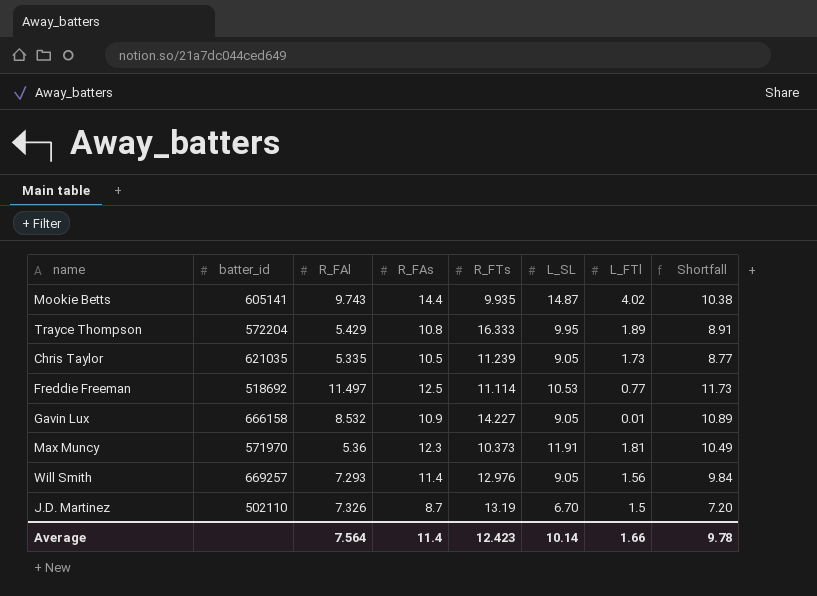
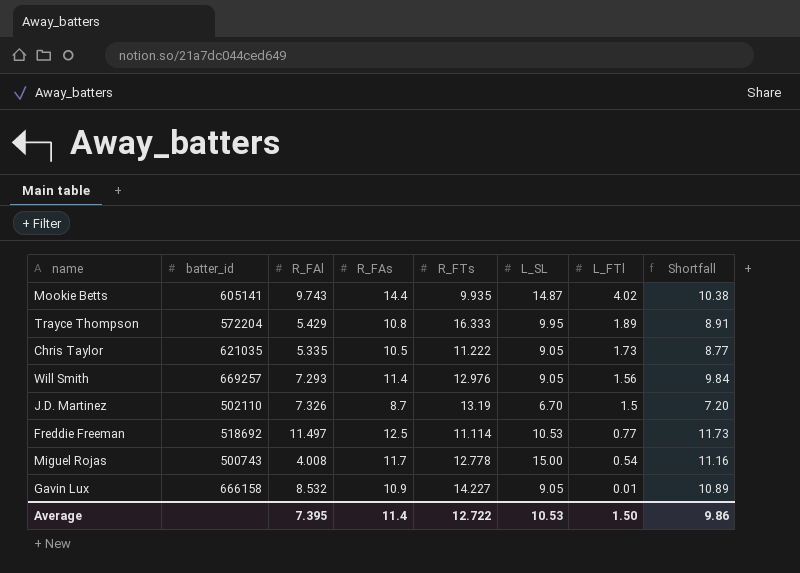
row order: none -> L_FTl descending
row Max Muncy: 571970 | 5.36 | 12.3 | 10.373 | 11.91 | 1.81 | 10.49 -> none
Chris Taylor | R_FTs: 11.239 -> 11.222
row Miguel Rojas: none -> 500743 | 4.008 | 11.7 | 12.778 | 15.00 | 0.54 | 11.16
Average | R_FAl: 7.564 -> 7.395
Average | R_FTs: 12.423 -> 12.722
Average | L_SL: 10.14 -> 10.53
Average | L_FTl: 1.66 -> 1.50
Average | Shortfall: 9.78 -> 9.86

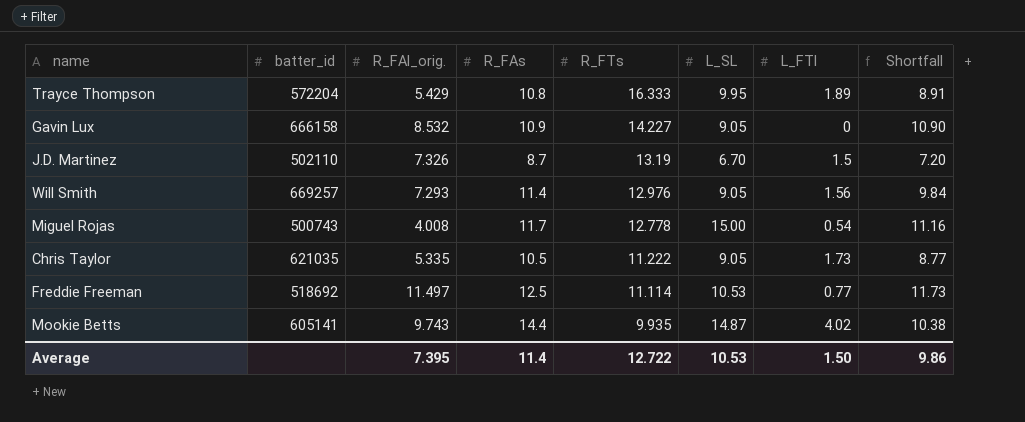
row order: L_FTl descending -> R_FTs descending
column name: R_FAl -> R_FAl_orig.
Gavin Lux | L_FTl: 0.01 -> 0
Gavin Lux | Shortfall: 10.89 -> 10.90

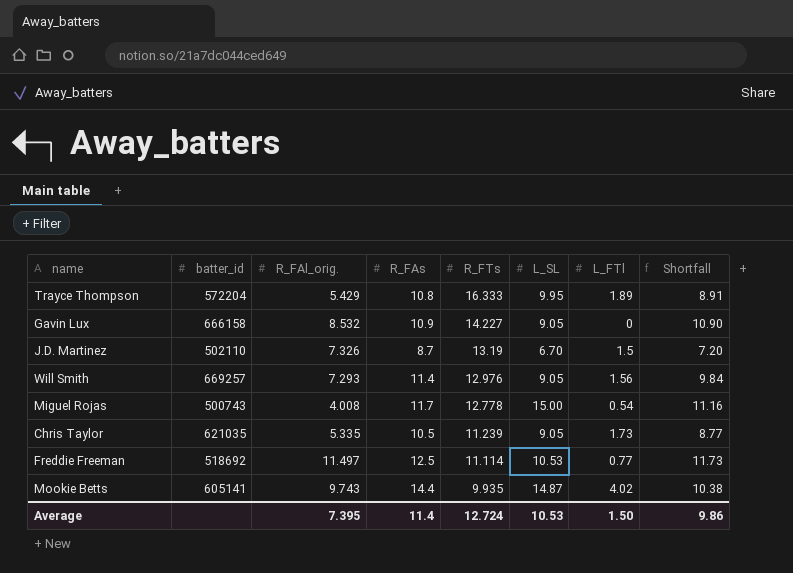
Chris Taylor | R_FTs: 11.222 -> 11.239
Average | R_FTs: 12.722 -> 12.724

